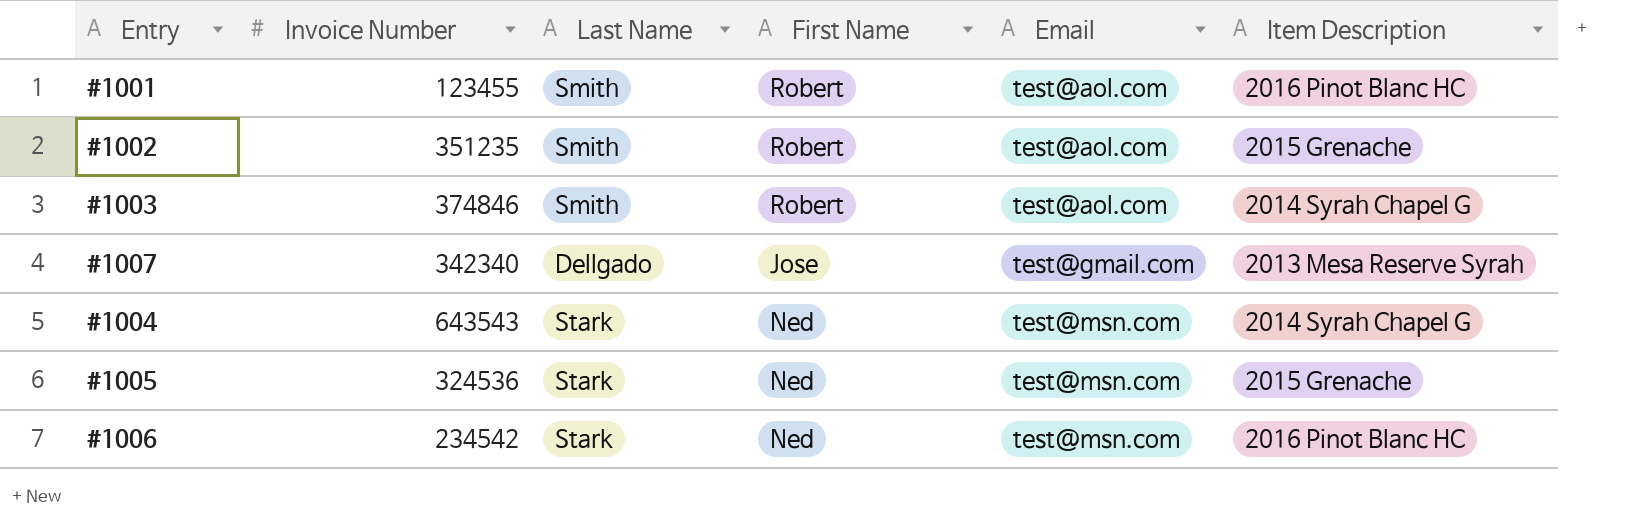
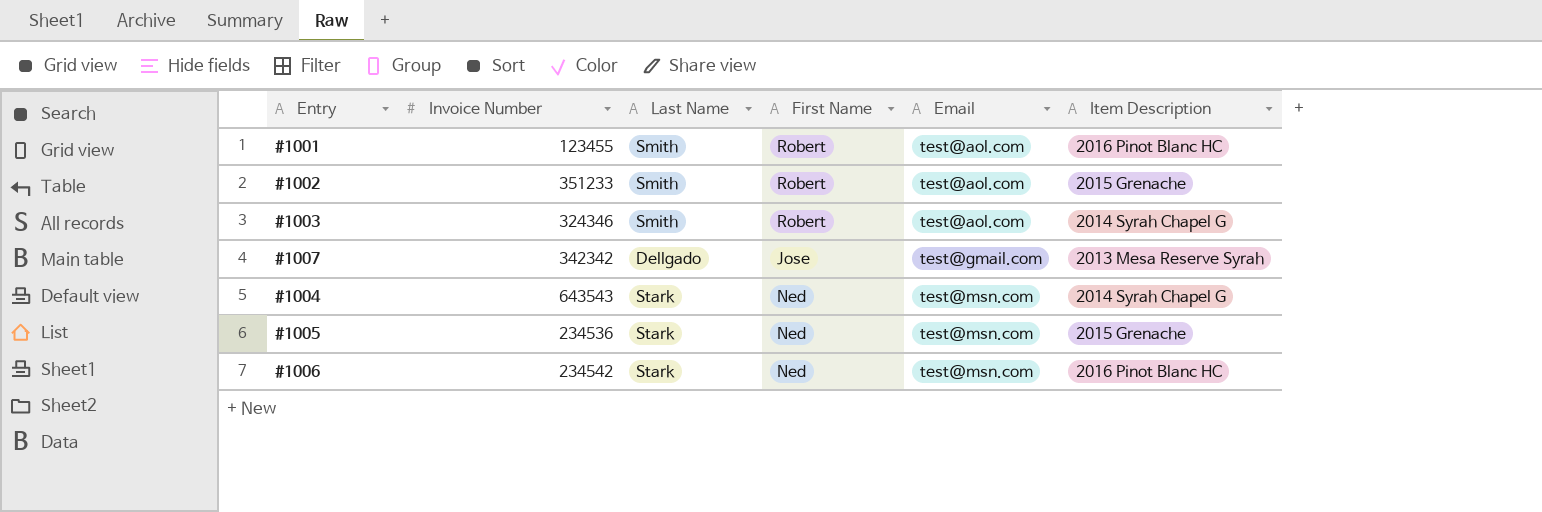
#1002 | Invoice Number: 351235 -> 351233
#1003 | Invoice Number: 374846 -> 324346
#1007 | Invoice Number: 342340 -> 342342
#1005 | Invoice Number: 324536 -> 234536

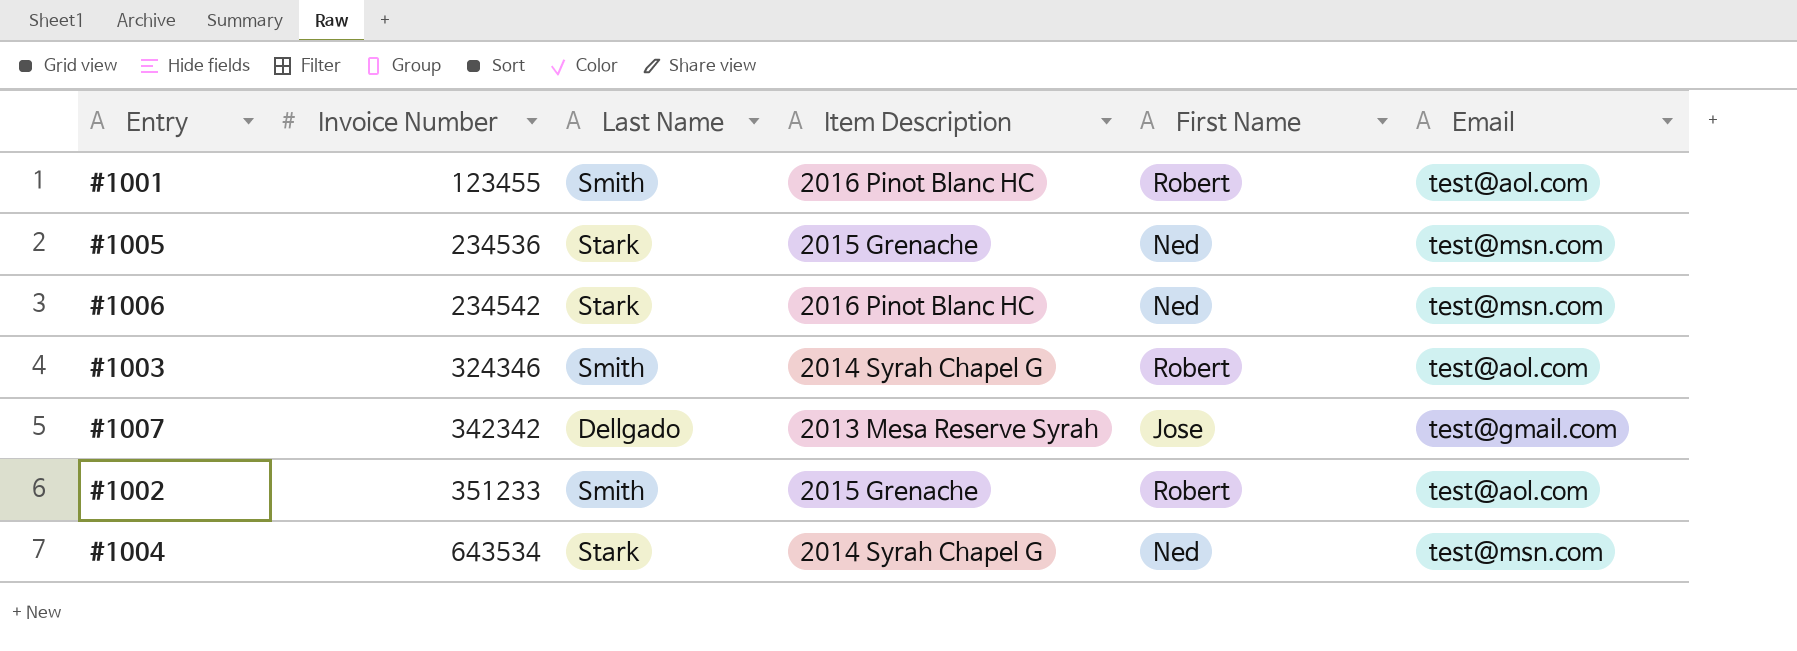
row order: Email ascending -> Invoice Number ascending
column Item Description | position: 6 -> 4
#1004 | Invoice Number: 643543 -> 643534

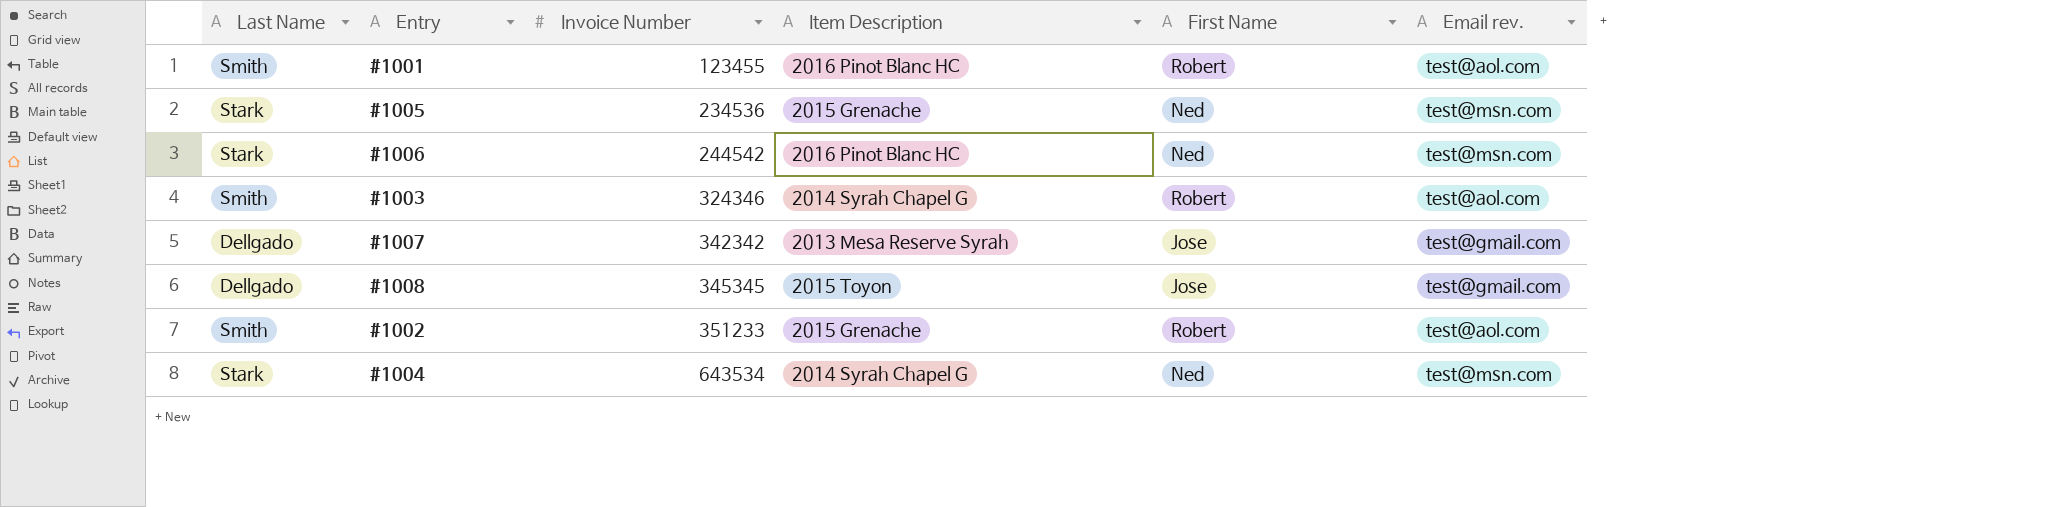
column Last Name | position: 3 -> 1
column name: Email -> Email rev.
#1006 | Invoice Number: 234542 -> 244542
row #1008: none -> Dellgado | 345345 | 2015 Toyon | Jose | test@gmail.com

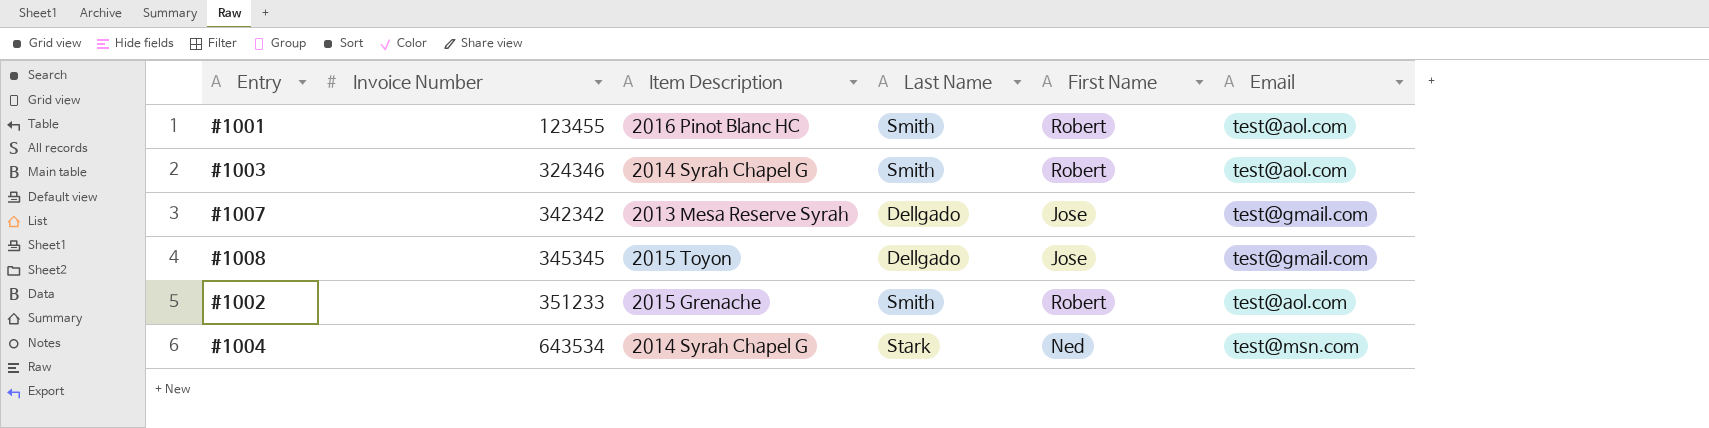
column Last Name | position: 1 -> 4
column name: Email rev. -> Email
row #1005: Stark | 234536 | 2015 Grenache | Ned | test@msn.com -> none
row #1006: Stark | 244542 | 2016 Pinot Blanc HC | Ned | test@msn.com -> none

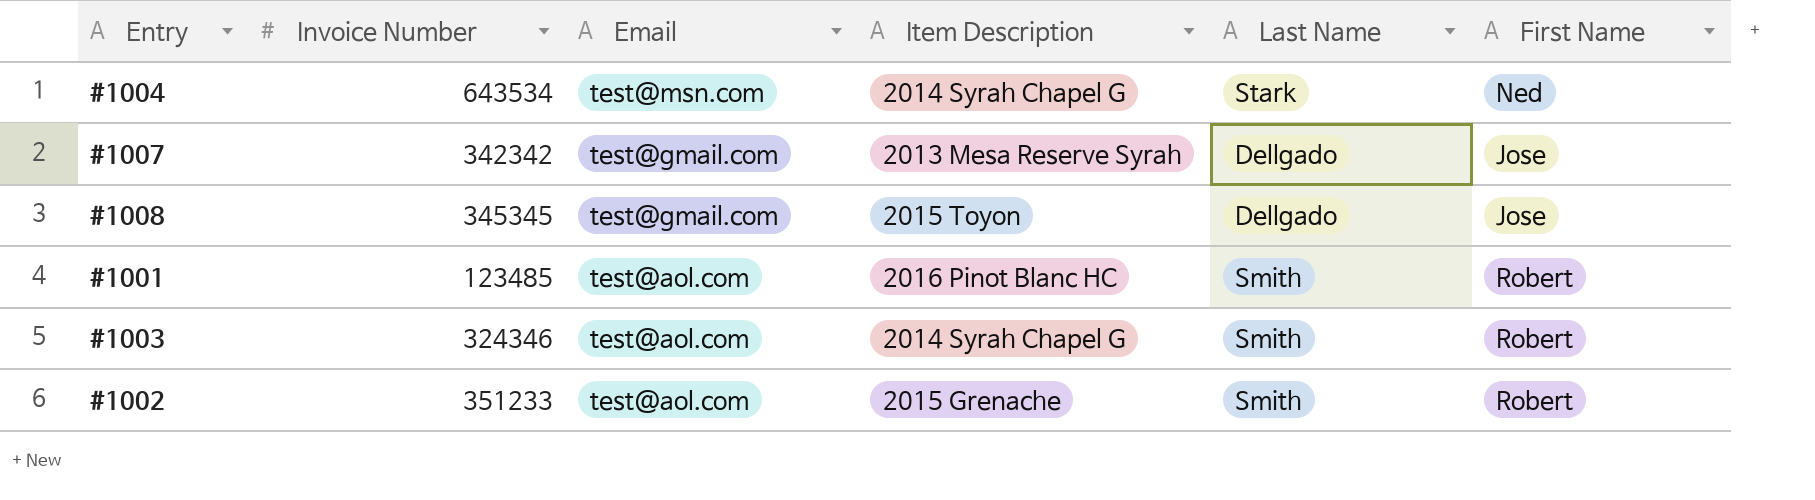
row order: Invoice Number ascending -> Email descending
column Email | position: 6 -> 3
#1001 | Invoice Number: 123455 -> 123485

